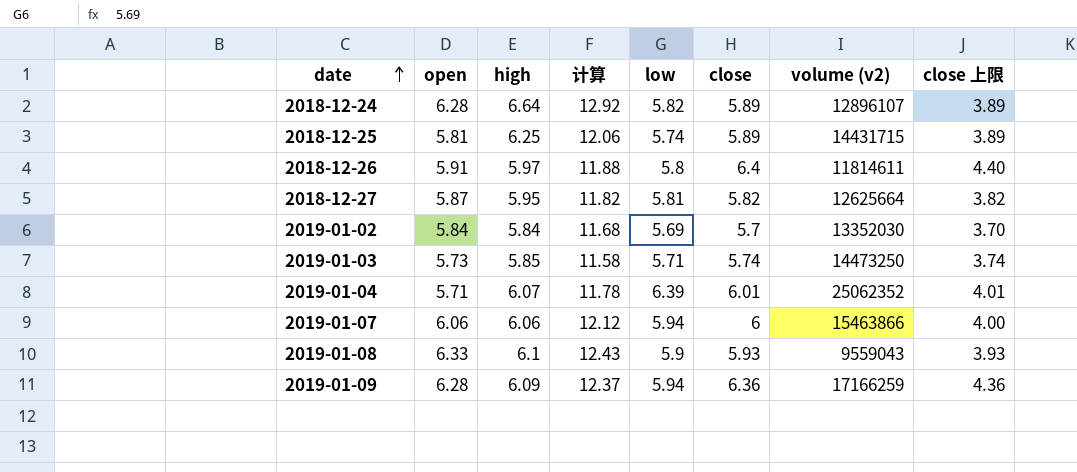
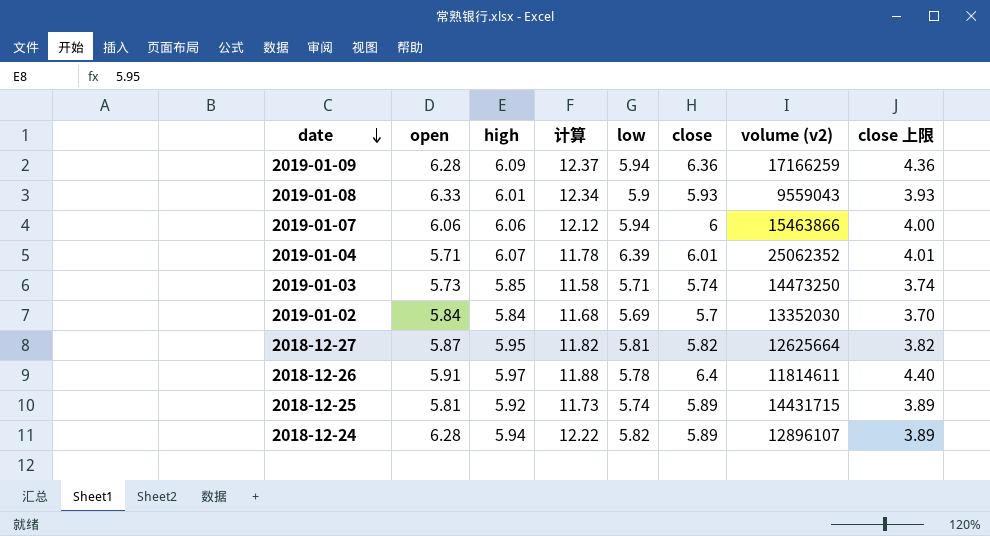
row order: date ascending -> date descending
2019-01-08 | high: 6.1 -> 6.01
2019-01-08 | 计算: 12.43 -> 12.34
2018-12-26 | low: 5.8 -> 5.78
2018-12-25 | high: 6.25 -> 5.92
2018-12-25 | 计算: 12.06 -> 11.73
2018-12-24 | high: 6.64 -> 5.94
2018-12-24 | 计算: 12.92 -> 12.22

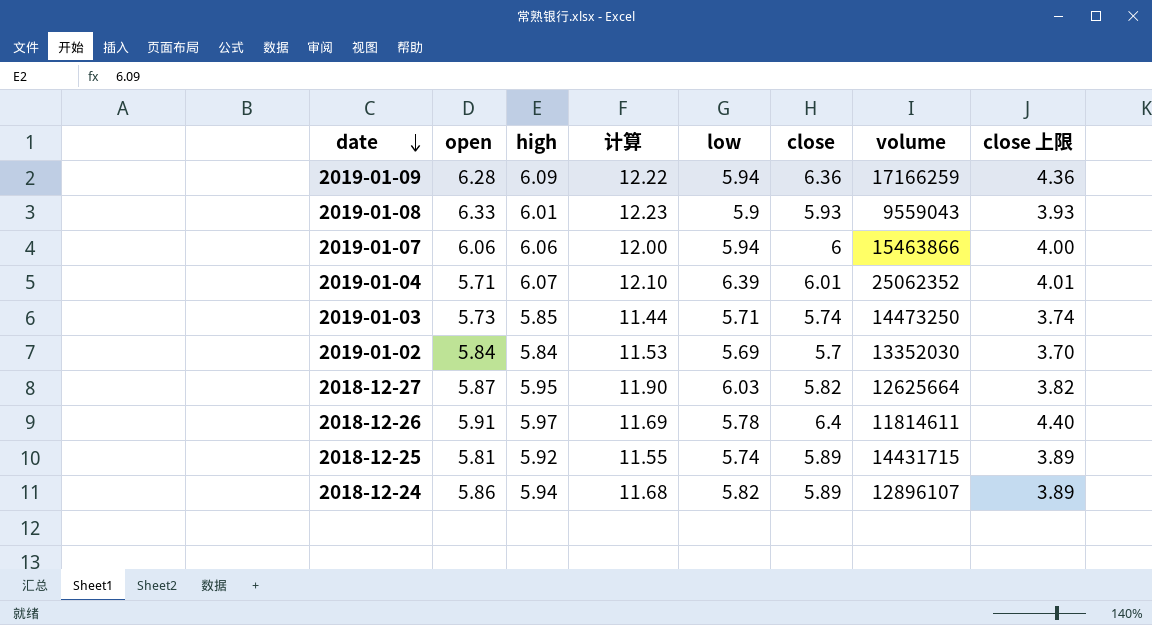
column 计算 | formula: [open] + [high] -> [open] + [low]
column name: volume (v2) -> volume
2018-12-27 | low: 5.81 -> 6.03
2018-12-24 | open: 6.28 -> 5.86

